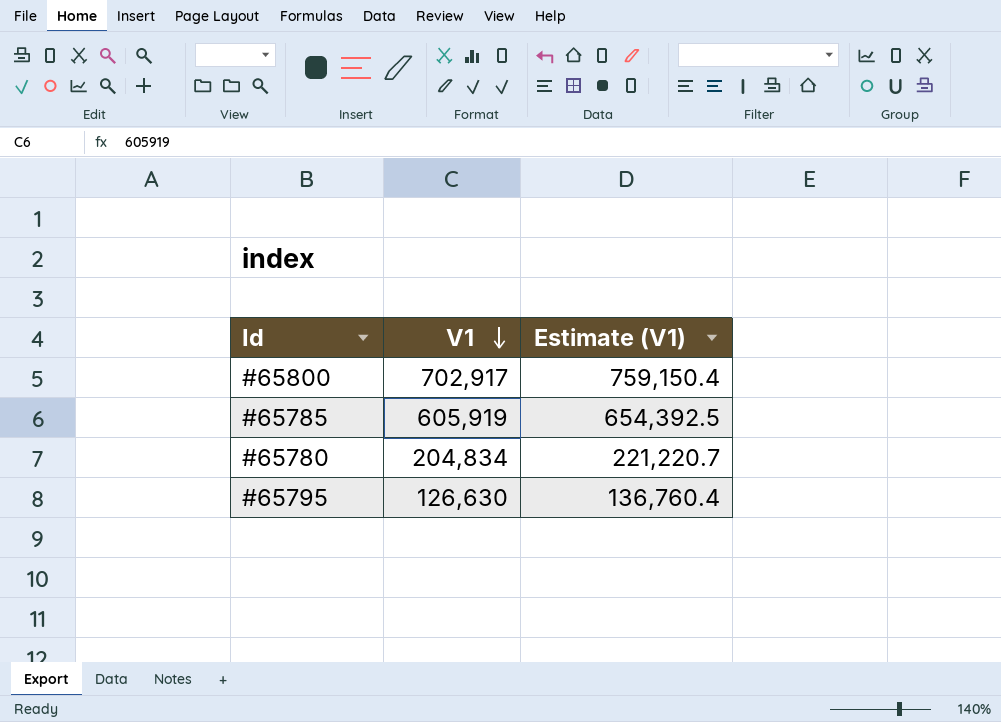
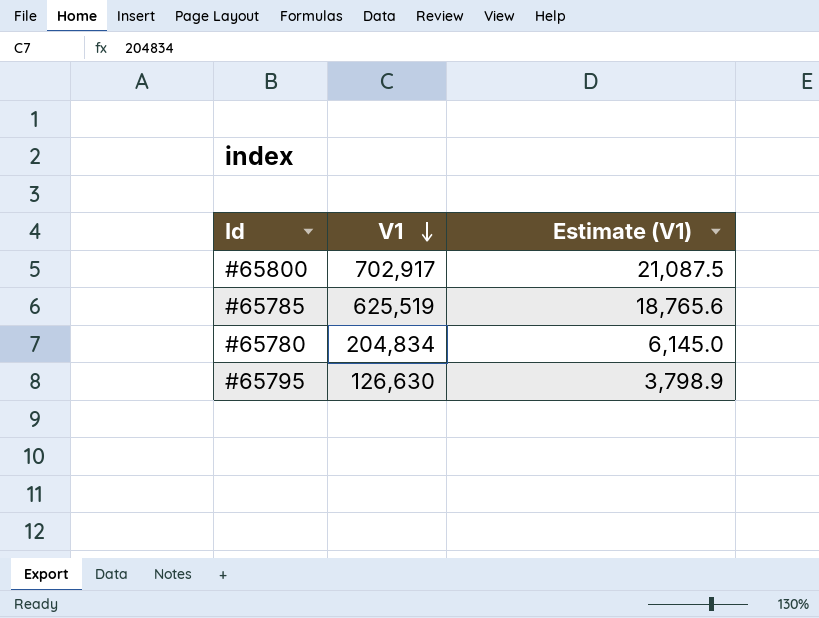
column Estimate (V1) | formula: [V1] * 1.08 -> [V1] * 0.03
#65785 | V1: 605,919 -> 625,519

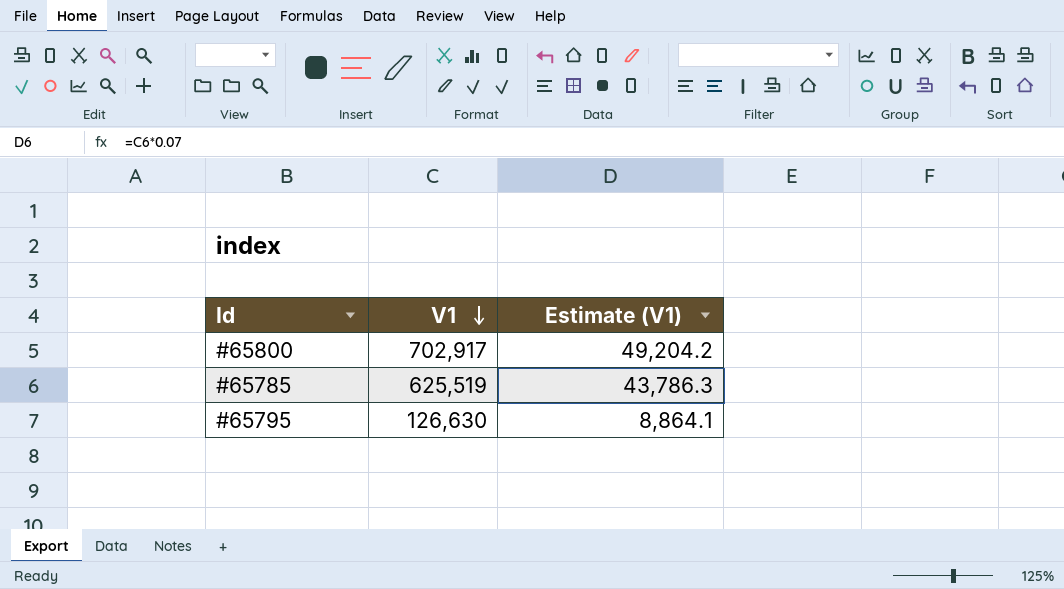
column Estimate (V1) | formula: [V1] * 0.03 -> [V1] * 0.07
row #65780: 204,834 | 6,145.0 -> none

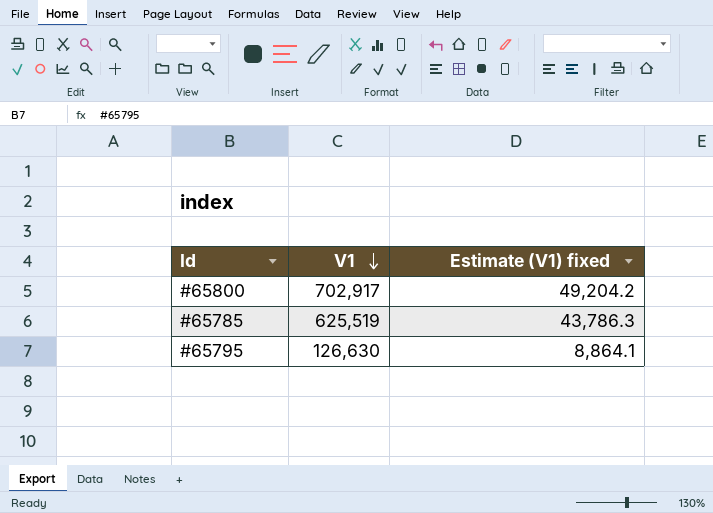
column name: Estimate (V1) -> Estimate (V1) fixed

